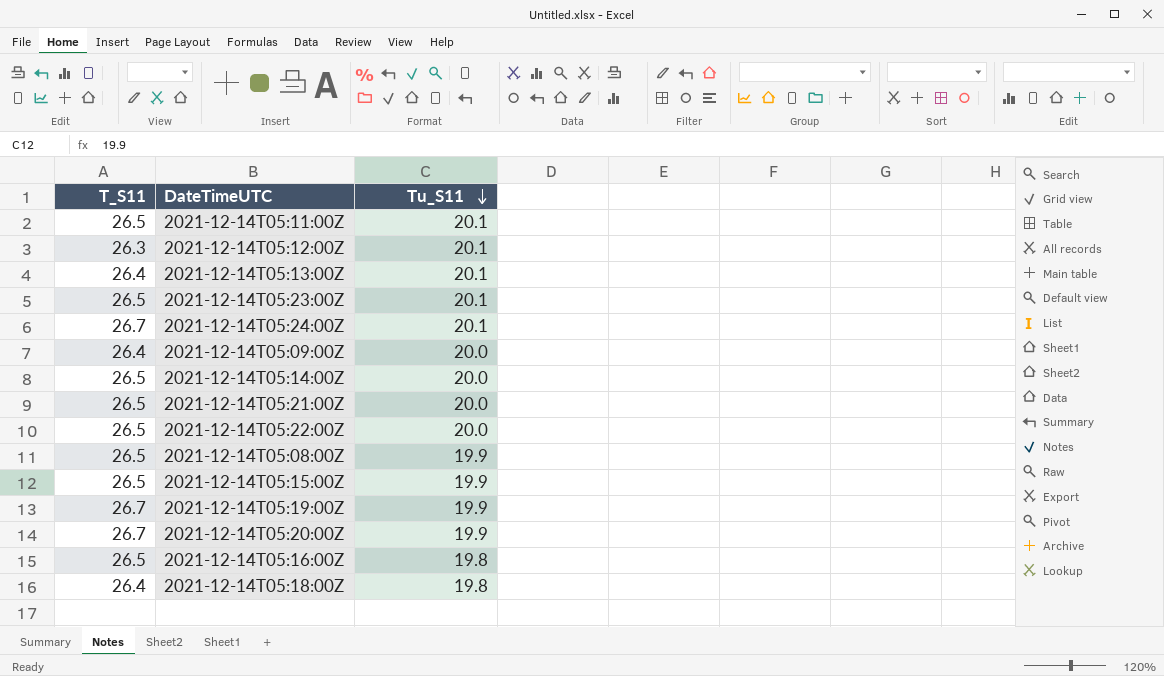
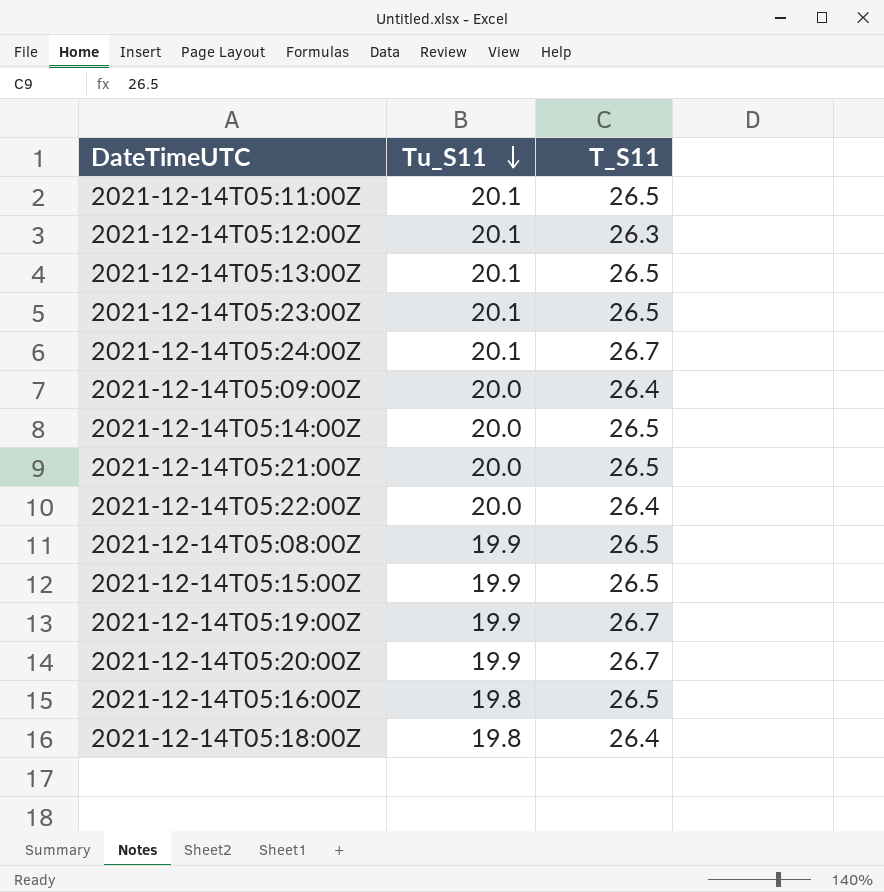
column T_S11 | position: 1 -> 3
2021-12-14T05:13:00Z | T_S11: 26.4 -> 26.5
2021-12-14T05:22:00Z | T_S11: 26.5 -> 26.4

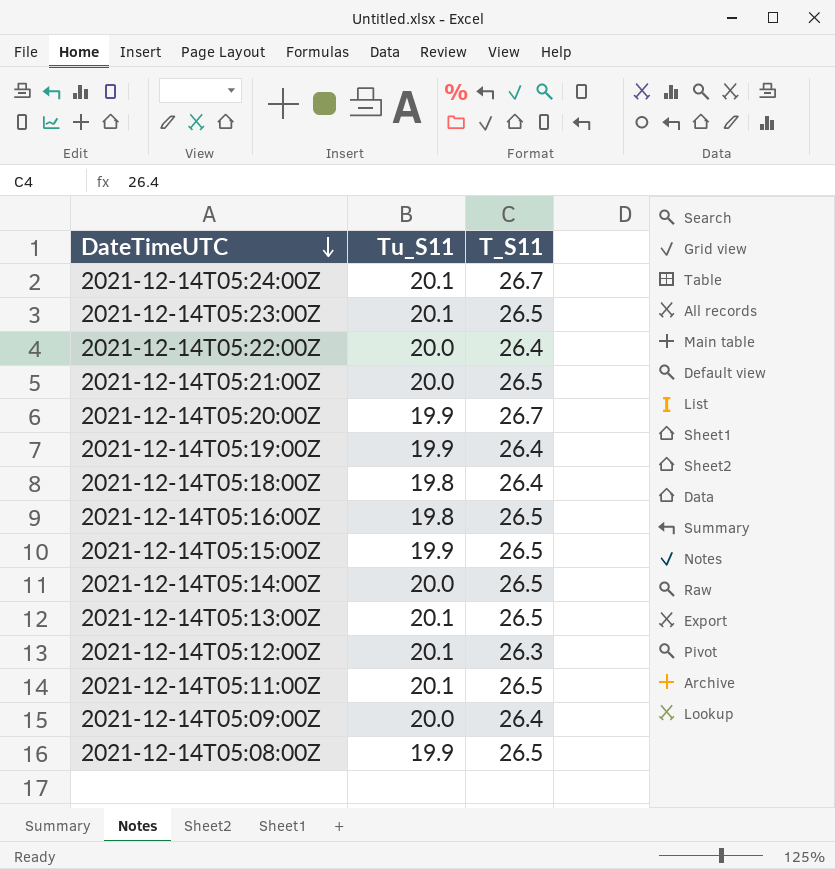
row order: Tu_S11 descending -> DateTimeUTC descending
2021-12-14T05:19:00Z | T_S11: 26.7 -> 26.4

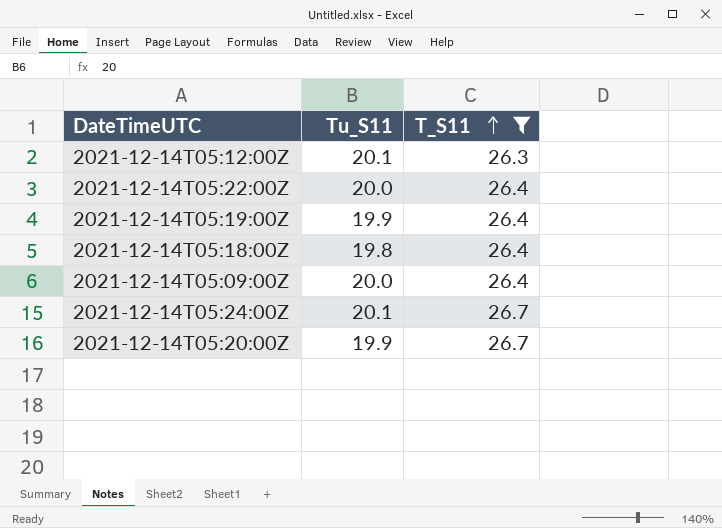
filter: none -> T_S11 != 26.5
row order: DateTimeUTC descending -> T_S11 ascending

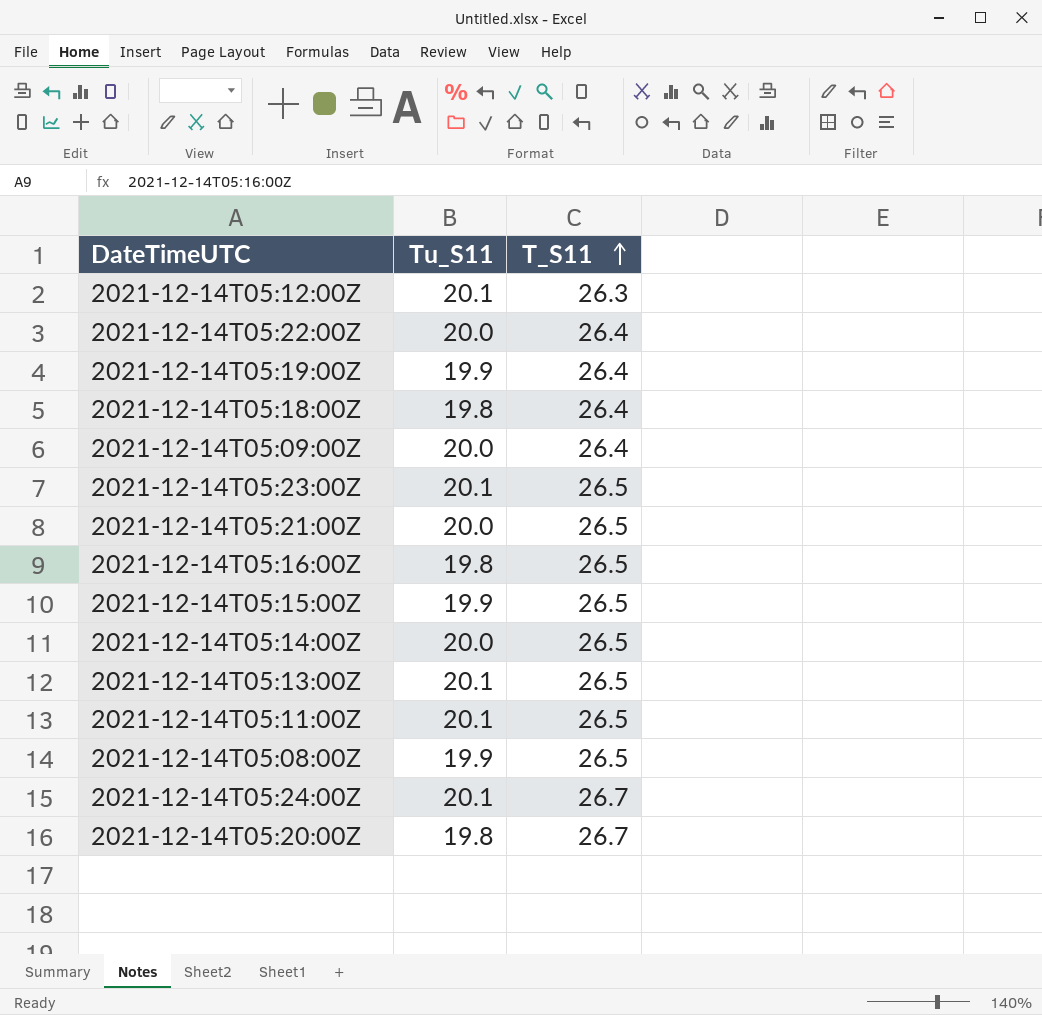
filter: T_S11 != 26.5 -> none
2021-12-14T05:20:00Z | Tu_S11: 19.9 -> 19.8

